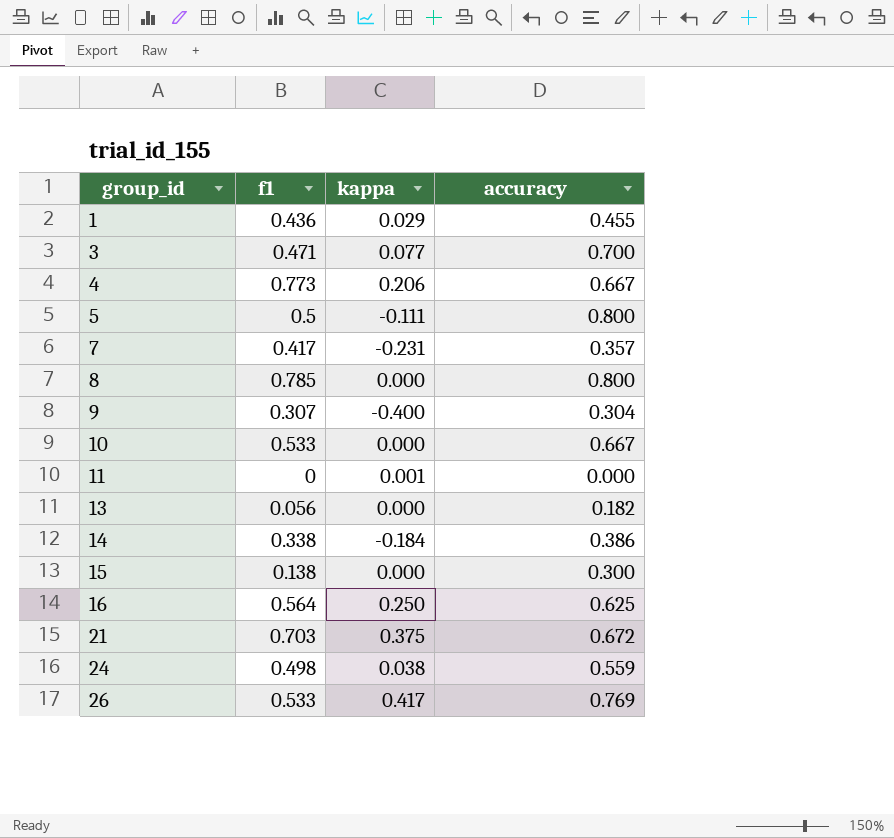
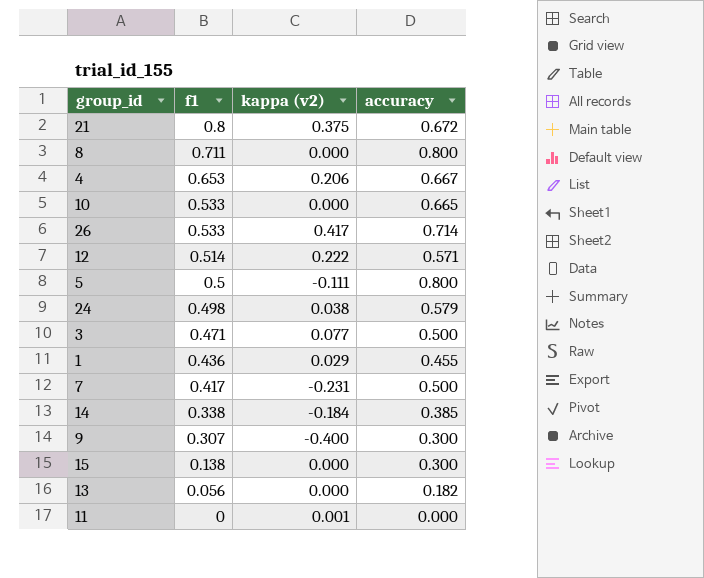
row order: group_id ascending -> f1 descending
column name: kappa -> kappa (v2)
row 16: 0.564 | 0.250 | 0.625 -> none
21 | f1: 0.703 -> 0.8
8 | f1: 0.785 -> 0.711
4 | f1: 0.773 -> 0.653
10 | accuracy: 0.667 -> 0.665
26 | accuracy: 0.769 -> 0.714
row 12: none -> 0.514 | 0.222 | 0.571
24 | accuracy: 0.559 -> 0.579
3 | accuracy: 0.700 -> 0.500
7 | accuracy: 0.357 -> 0.500
14 | accuracy: 0.386 -> 0.385
9 | accuracy: 0.304 -> 0.300

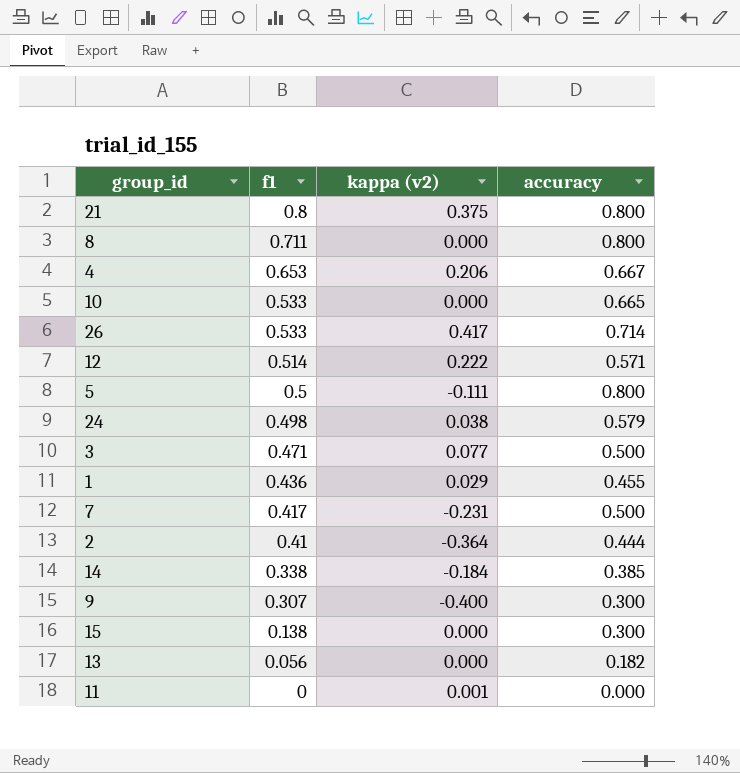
21 | accuracy: 0.672 -> 0.800
row 2: none -> 0.41 | -0.364 | 0.444

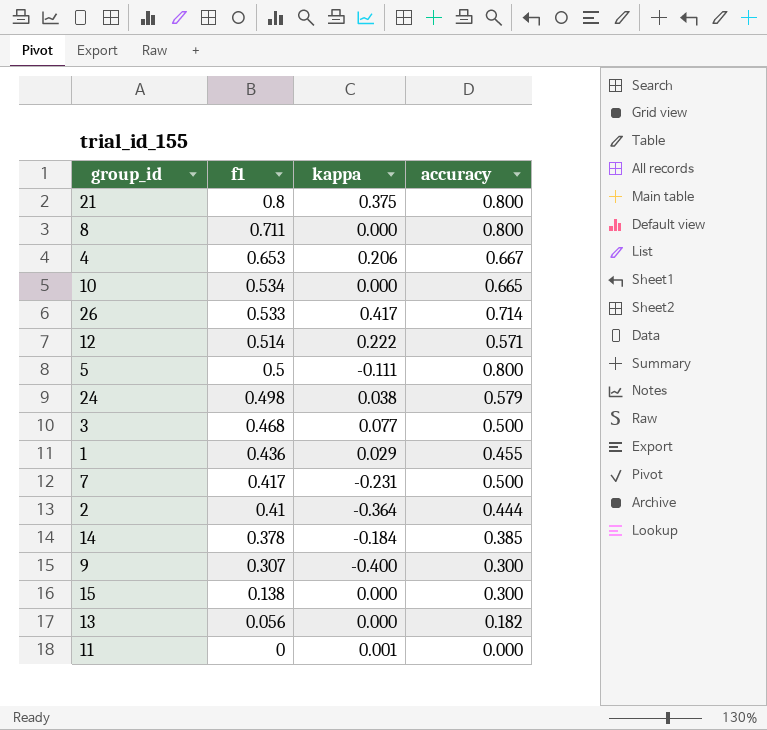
column name: kappa (v2) -> kappa
10 | f1: 0.533 -> 0.534
3 | f1: 0.471 -> 0.468
14 | f1: 0.338 -> 0.378

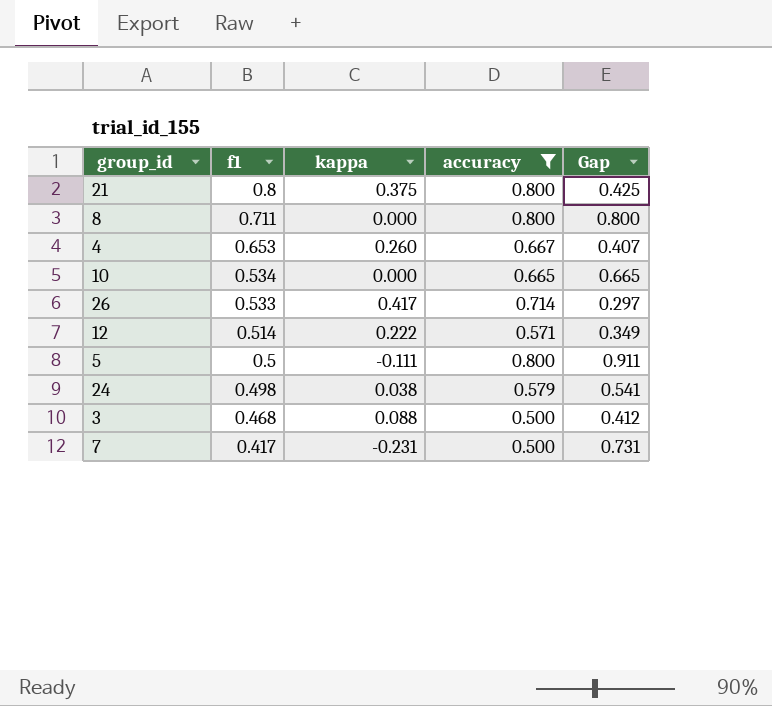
filter: none -> accuracy >= 0.500
column Gap | formula: none -> [accuracy] - [kappa]
4 | kappa: 0.206 -> 0.260
3 | kappa: 0.077 -> 0.088

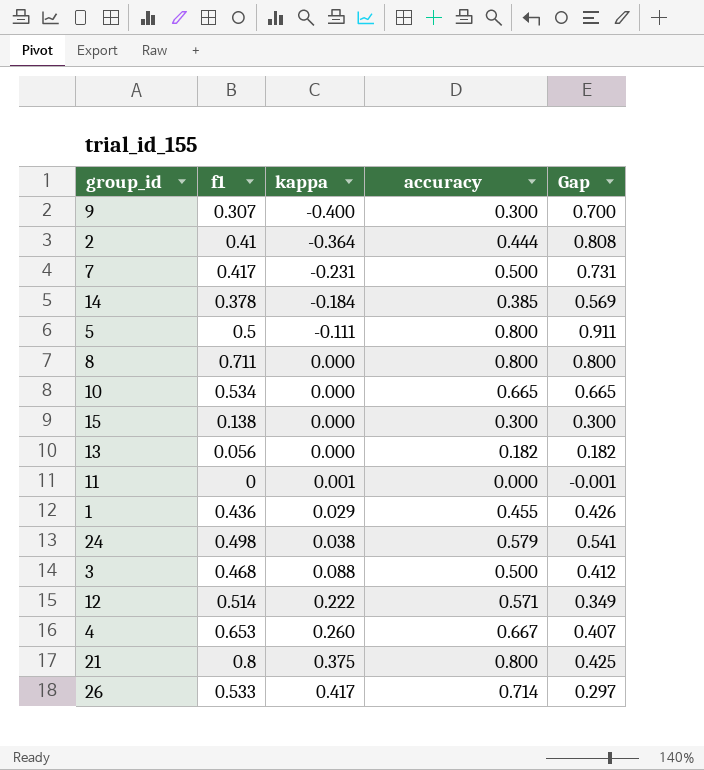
filter: accuracy >= 0.500 -> none
row order: f1 descending -> kappa ascending

